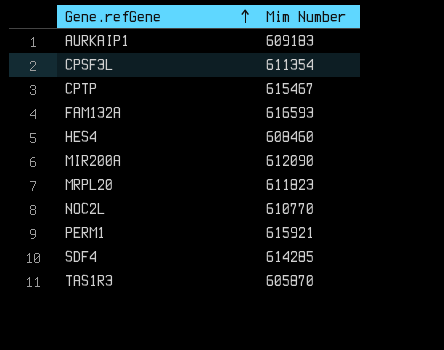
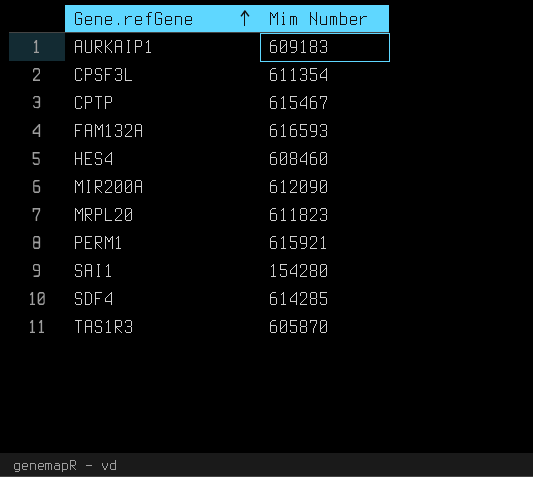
row NOC2L: 610770 -> none
row SAI1: none -> 154280

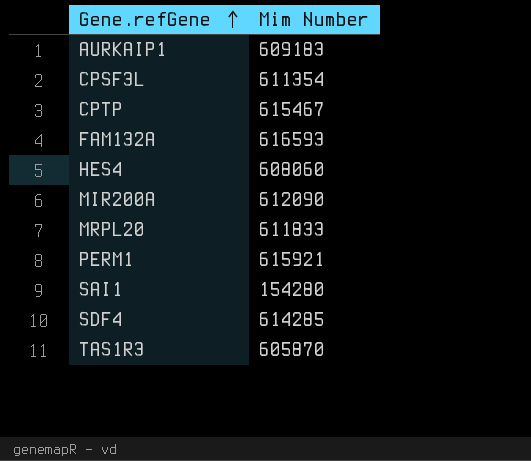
HES4 | Mim Number: 608460 -> 608060
MRPL20 | Mim Number: 611823 -> 611833

